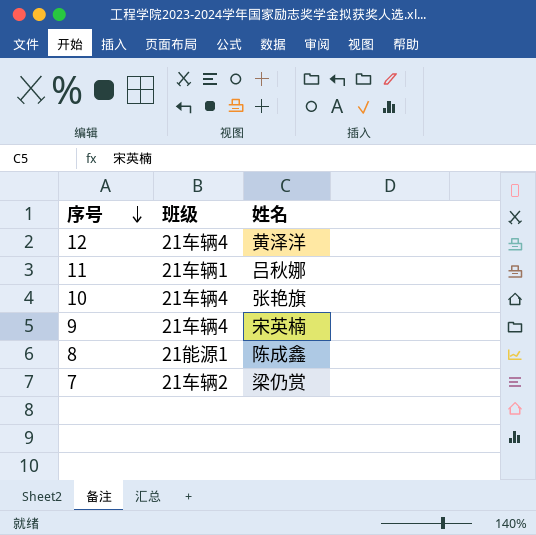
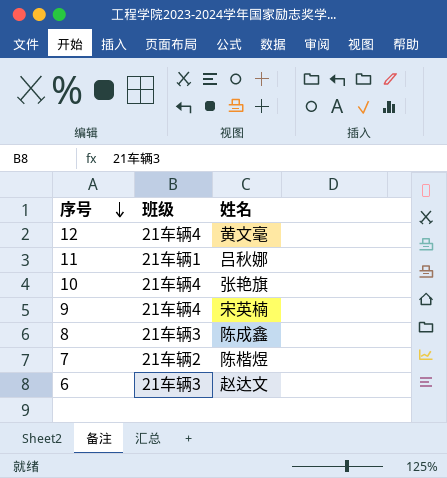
12 | 姓名: 黄泽洋 -> 黄文毫
8 | 班级: 21能源1 -> 21车辆3
7 | 姓名: 梁仍赏 -> 陈楷煜
row 6: none -> 21车辆3 | 赵达文

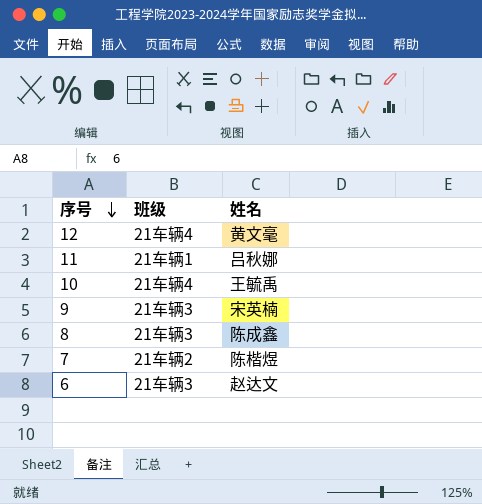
10 | 姓名: 张艳旗 -> 王毓禹
9 | 班级: 21车辆4 -> 21车辆3

